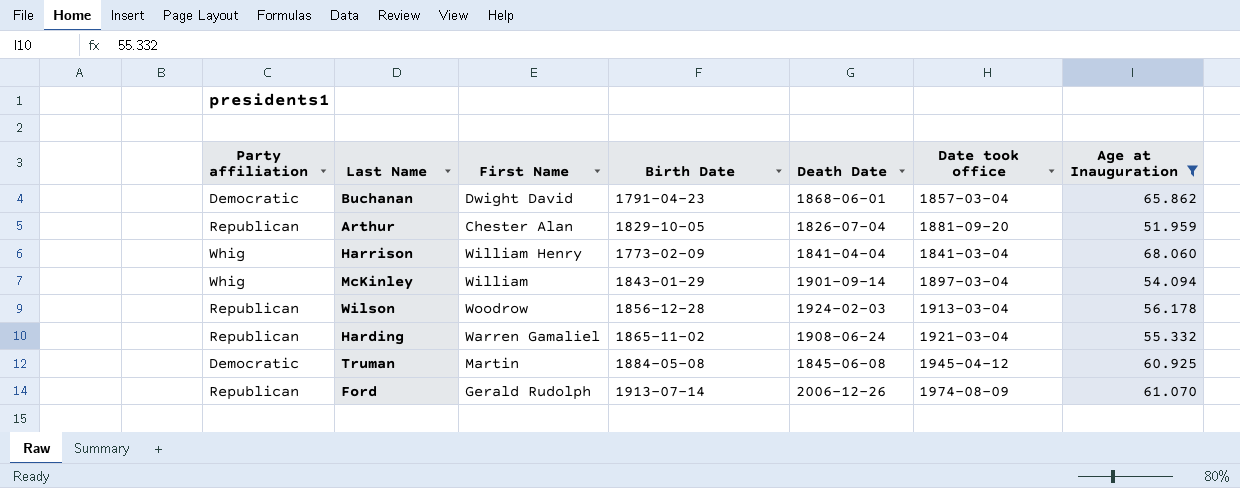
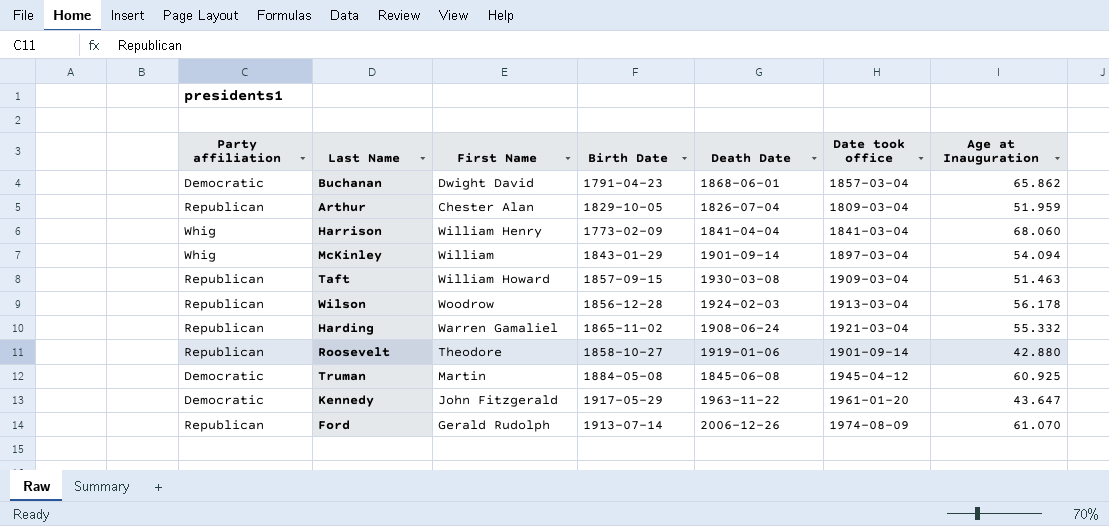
filter: Age at Inauguration >= 51.959 -> none
Arthur | Date took office: 1881-09-20 -> 1809-03-04

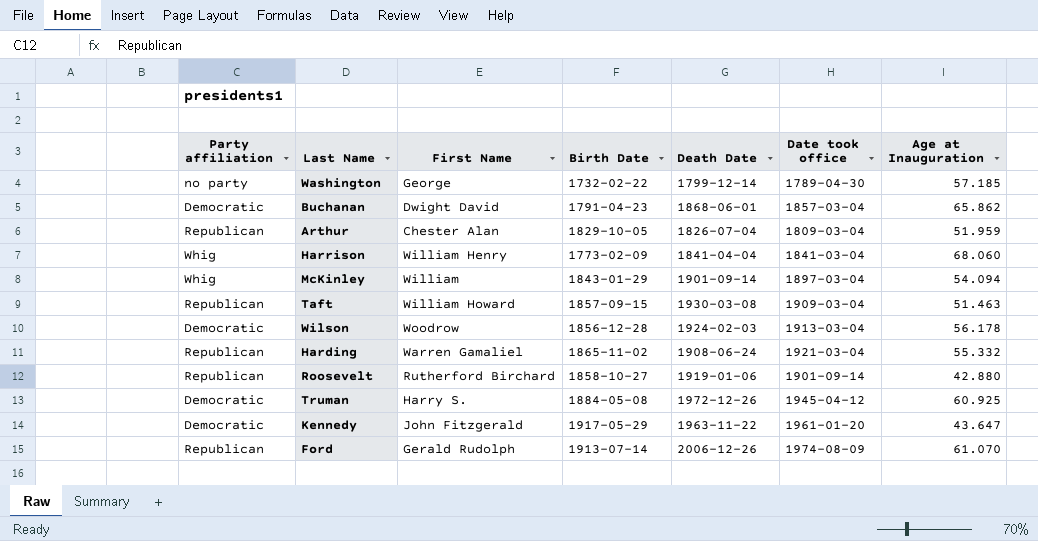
row Washington: none -> no party | George | 1732-02-22 | 1799-12-14 | 1789-04-30 | 57.185
Wilson | Party affiliation: Republican -> Democratic
Roosevelt | First Name: Theodore -> Rutherford Birchard
Truman | First Name: Martin -> Harry S.
Truman | Death Date: 1845-06-08 -> 1972-12-26

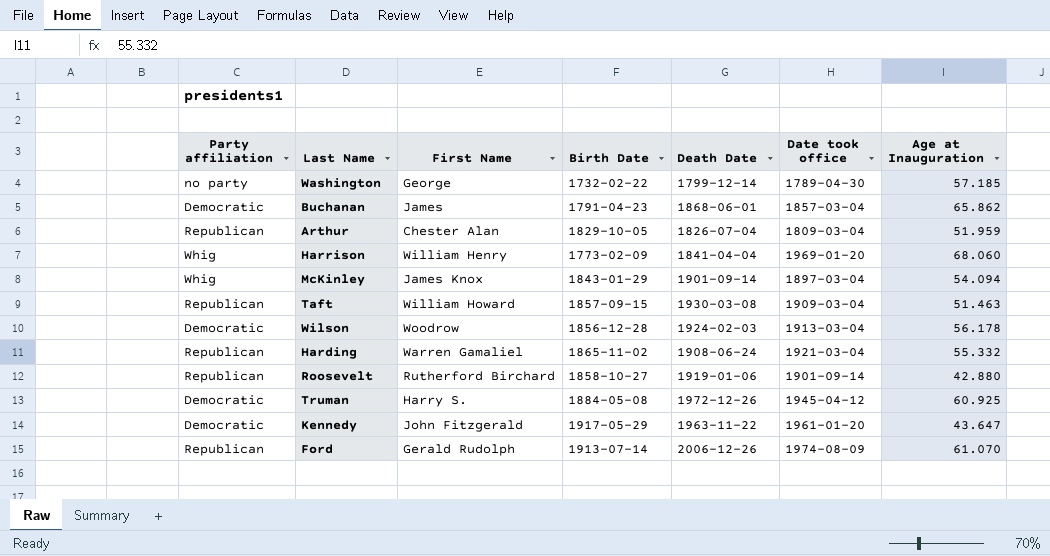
Buchanan | First Name: Dwight David -> James
Harrison | Date took office: 1841-03-04 -> 1969-01-20
McKinley | First Name: William -> James Knox

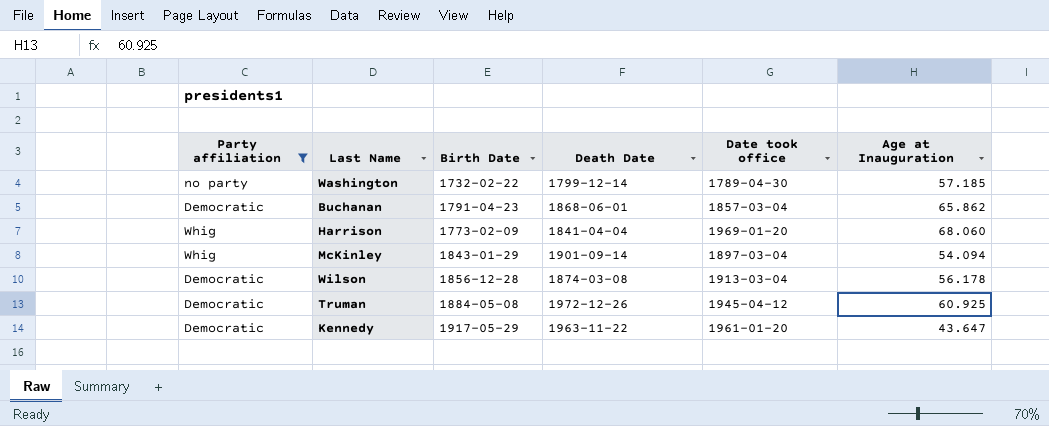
filter: none -> Party affiliation != Republican
column First Name | position: 3 -> none
Wilson | Death Date: 1924-02-03 -> 1874-03-08

